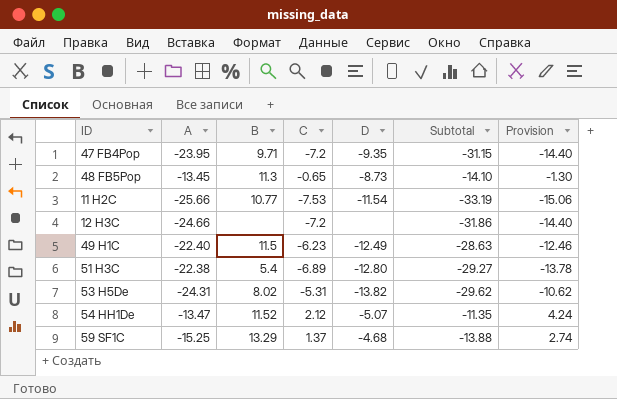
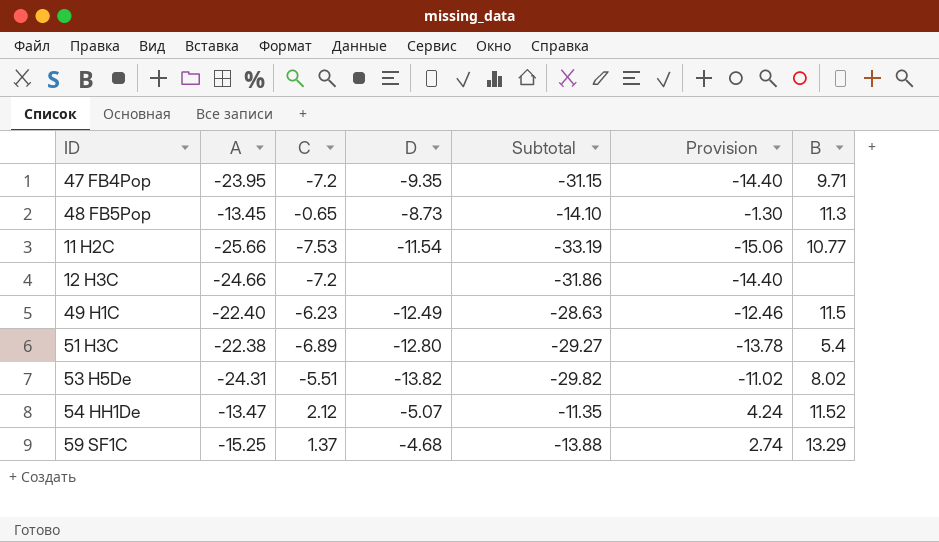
column B | position: 3 -> 7
53 H5De | C: -5.31 -> -5.51
53 H5De | Subtotal: -29.62 -> -29.82
53 H5De | Provision: -10.62 -> -11.02

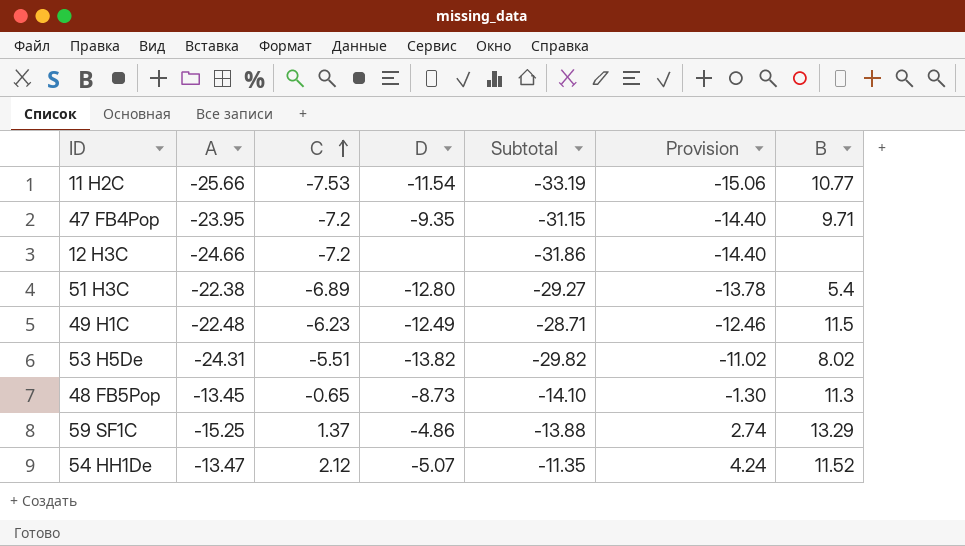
row order: none -> C ascending
49 H1C | A: -22.40 -> -22.48
49 H1C | Subtotal: -28.63 -> -28.71
59 SF1C | D: -4.68 -> -4.86

